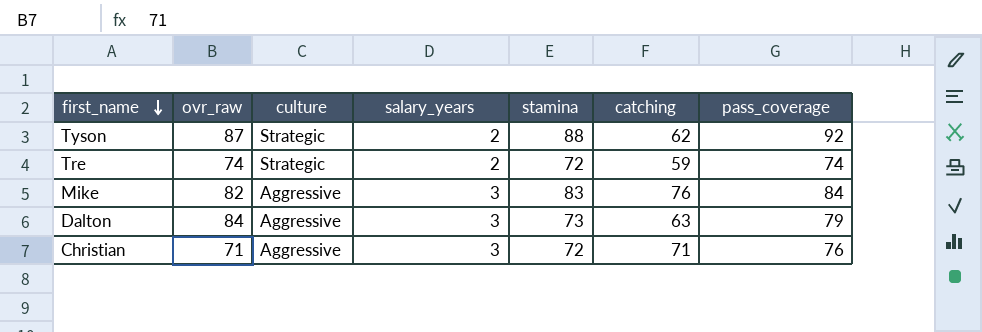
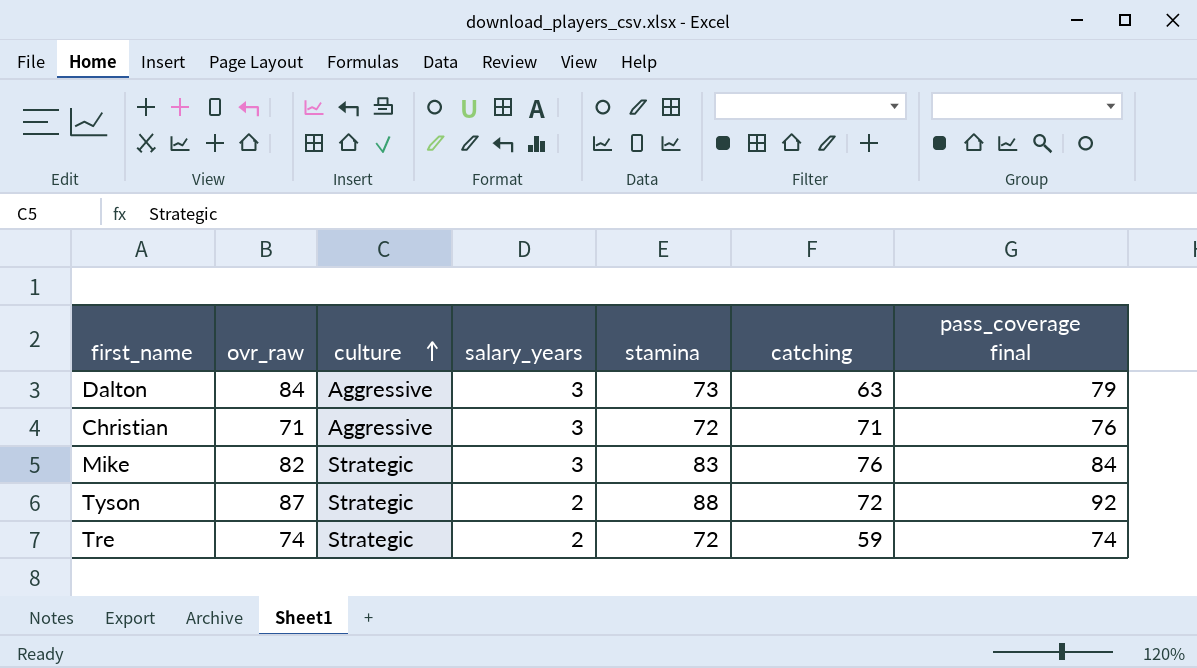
row order: first_name descending -> culture ascending
column name: pass_coverage -> pass_coverage final
Mike | culture: Aggressive -> Strategic
Tyson | catching: 62 -> 72

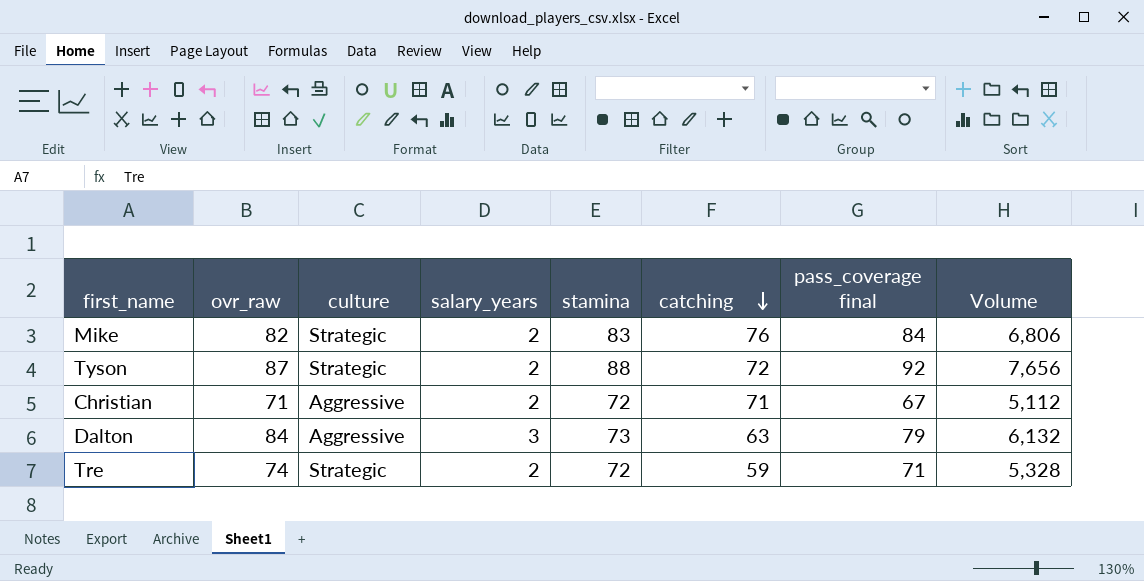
row order: culture ascending -> catching descending
column Volume | formula: none -> [ovr_raw] * [stamina]
Mike | salary_years: 3 -> 2
Christian | salary_years: 3 -> 2
Christian | pass_coverage final: 76 -> 67
Tre | pass_coverage final: 74 -> 71

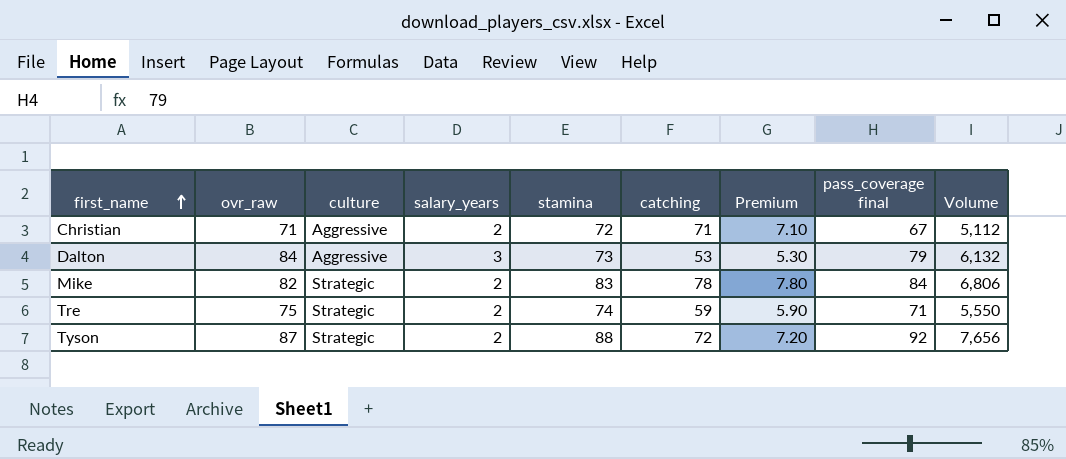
row order: catching descending -> first_name ascending
column Premium | formula: none -> [catching] * 0.1
Dalton | catching: 63 -> 53
Mike | catching: 76 -> 78
Tre | ovr_raw: 74 -> 75
Tre | stamina: 72 -> 74
Tre | Volume: 5,328 -> 5,550

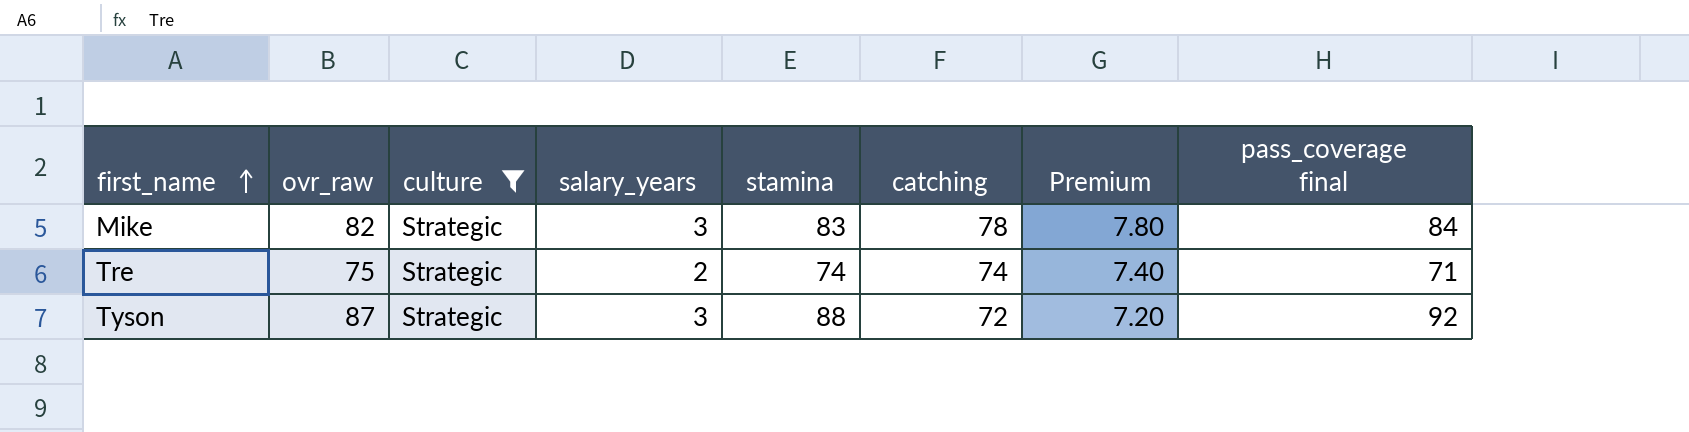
filter: none -> culture = Strategic
column Volume | formula: [ovr_raw] * [stamina] -> none
Mike | salary_years: 2 -> 3
Tre | catching: 59 -> 74
Tre | Premium: 5.90 -> 7.40
Tyson | salary_years: 2 -> 3

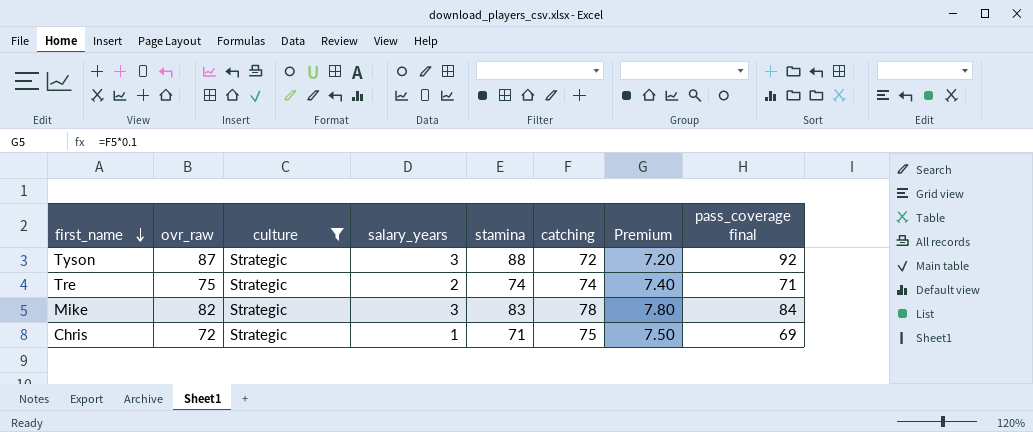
row order: first_name ascending -> first_name descending
row Chris: none -> 72 | Strategic | 1 | 71 | 75 | 7.50 | 69

